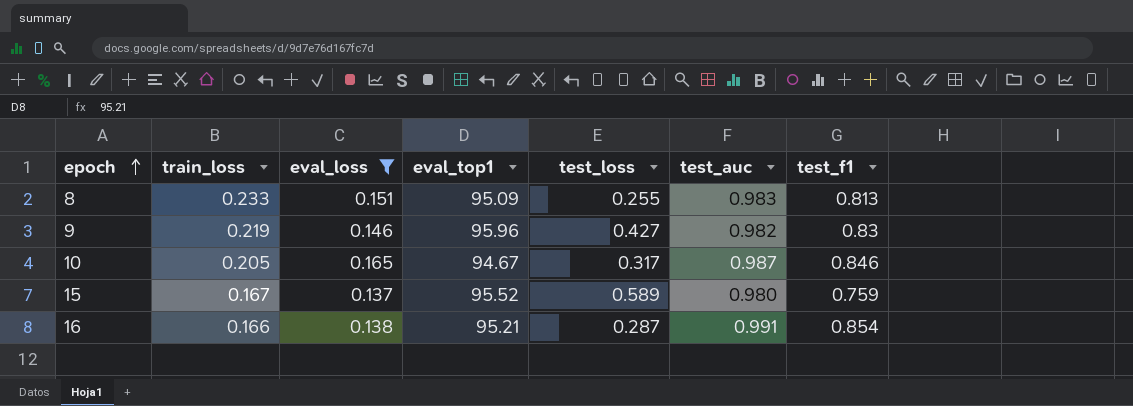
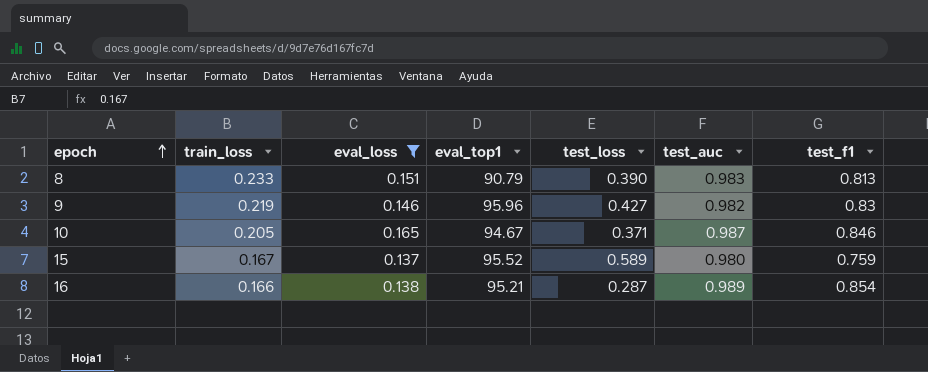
8 | eval_top1: 95.09 -> 90.79
8 | test_loss: 0.255 -> 0.390
10 | test_loss: 0.317 -> 0.371
16 | test_auc: 0.991 -> 0.989

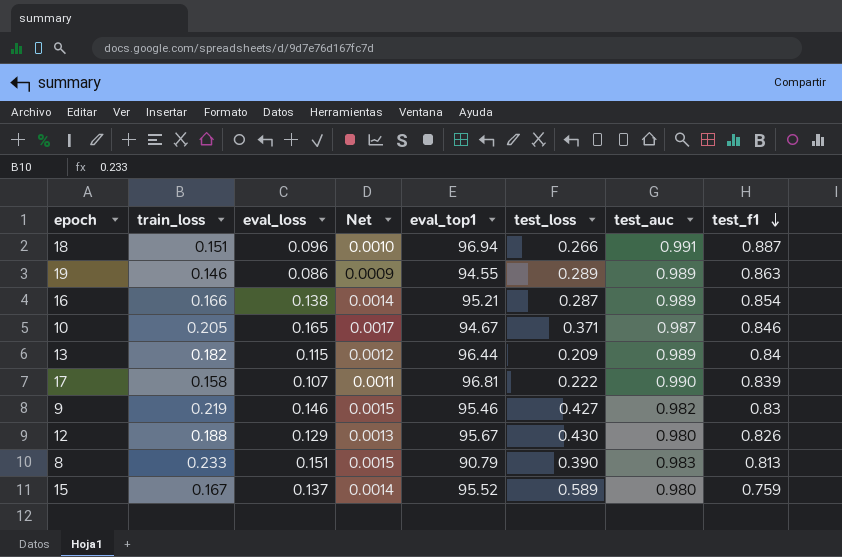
filter: eval_loss >= 0.137 -> none
row order: epoch ascending -> test_f1 descending
column Net | formula: none -> [eval_loss] * 0.01
9 | eval_top1: 95.96 -> 95.46

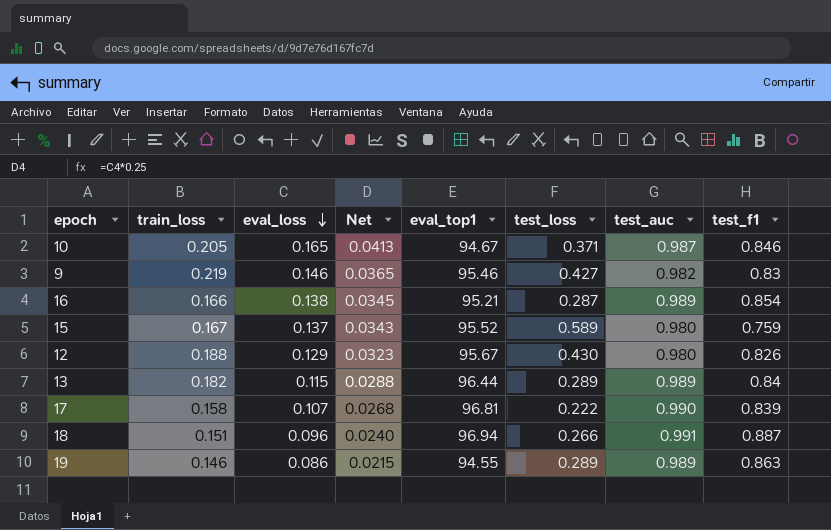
row order: test_f1 descending -> eval_loss descending
column Net | formula: [eval_loss] * 0.01 -> [eval_loss] * 0.25
row 8: 0.233 | 0.151 | 0.0015 | 90.79 | 0.390 | 0.983 | 0.813 -> none
13 | test_loss: 0.209 -> 0.289

